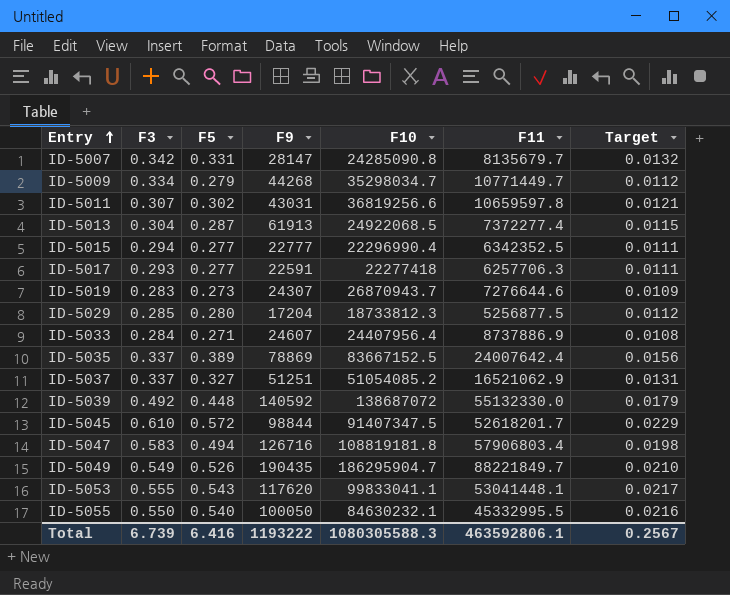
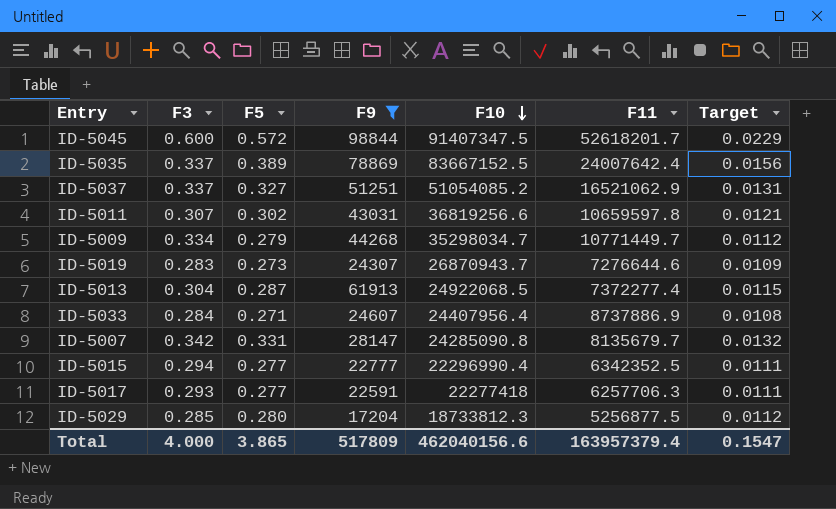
filter: none -> F9 <= 98844
row order: Entry ascending -> F10 descending
ID-5045 | F3: 0.610 -> 0.600
Total | F3: 6.739 -> 4.000
Total | F5: 6.416 -> 3.865
Total | F9: 1193222 -> 517809
Total | F10: 1080305588.3 -> 462040156.6
Total | F11: 463592806.1 -> 163957379.4
Total | Target: 0.2567 -> 0.1547

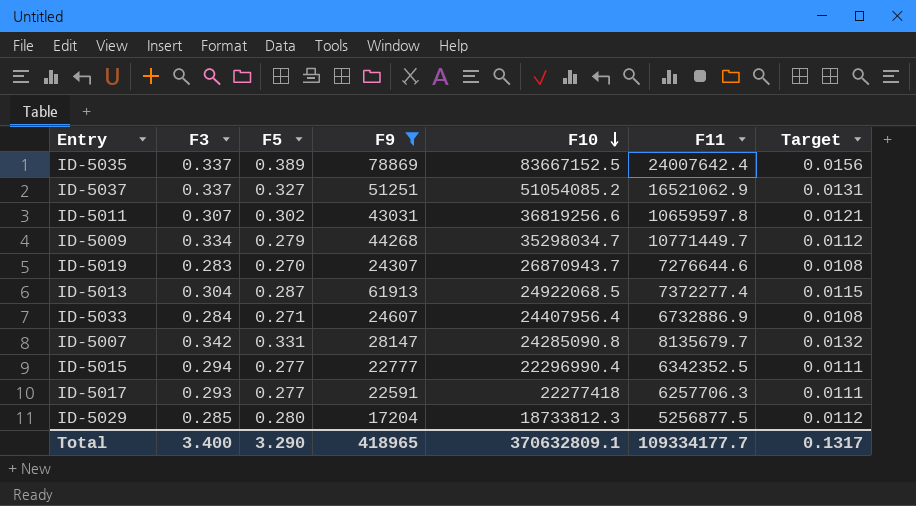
row ID-5045: 0.600 | 0.572 | 98844 | 91407347.5 | 52618201.7 | 0.0229 -> none
ID-5019 | F5: 0.273 -> 0.270
ID-5019 | Target: 0.0109 -> 0.0108
ID-5033 | F11: 8737886.9 -> 6732886.9
Total | F3: 4.000 -> 3.400
Total | F5: 3.865 -> 3.290
Total | F9: 517809 -> 418965
Total | F10: 462040156.6 -> 370632809.1
Total | F11: 163957379.4 -> 109334177.7
Total | Target: 0.1547 -> 0.1317

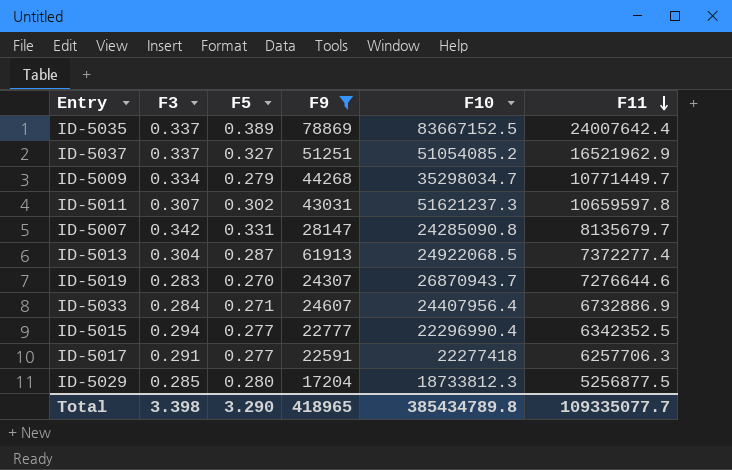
row order: F10 descending -> F11 descending
column Target | formula: [F5] * 0.04 -> none
ID-5037 | F11: 16521062.9 -> 16521962.9
ID-5011 | F10: 36819256.6 -> 51621237.3
ID-5017 | F3: 0.293 -> 0.291
Total | F3: 3.400 -> 3.398
Total | F10: 370632809.1 -> 385434789.8
Total | F11: 109334177.7 -> 109335077.7

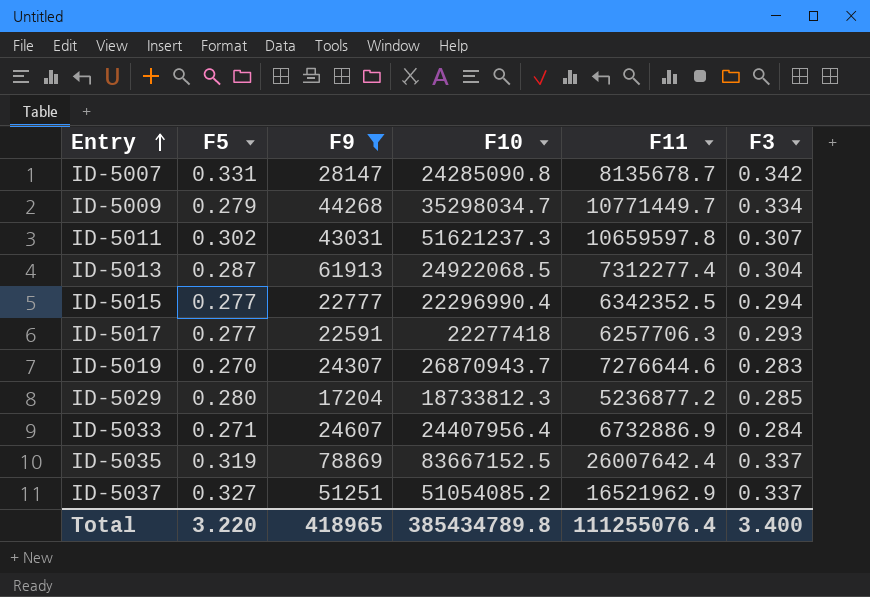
row order: F11 descending -> Entry ascending
column F3 | position: 2 -> 6
ID-5007 | F11: 8135679.7 -> 8135678.7
ID-5013 | F11: 7372277.4 -> 7312277.4
ID-5017 | F3: 0.291 -> 0.293
ID-5029 | F11: 5256877.5 -> 5236877.2
ID-5035 | F5: 0.389 -> 0.319
ID-5035 | F11: 24007642.4 -> 26007642.4
Total | F5: 3.290 -> 3.220
Total | F11: 109335077.7 -> 111255076.4
Total | F3: 3.398 -> 3.400

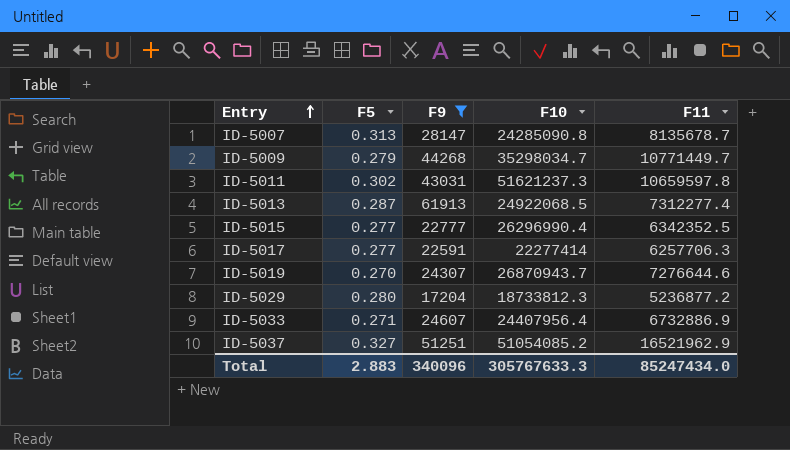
column F3 | position: 6 -> none
row ID-5035: 0.319 | 78869 | 83667152.5 | 26007642.4 | 0.337 -> none
ID-5007 | F5: 0.331 -> 0.313
ID-5015 | F10: 22296990.4 -> 26296990.4
ID-5017 | F10: 22277418 -> 22277414
Total | F5: 3.220 -> 2.883
Total | F9: 418965 -> 340096
Total | F10: 385434789.8 -> 305767633.3
Total | F11: 111255076.4 -> 85247434.0

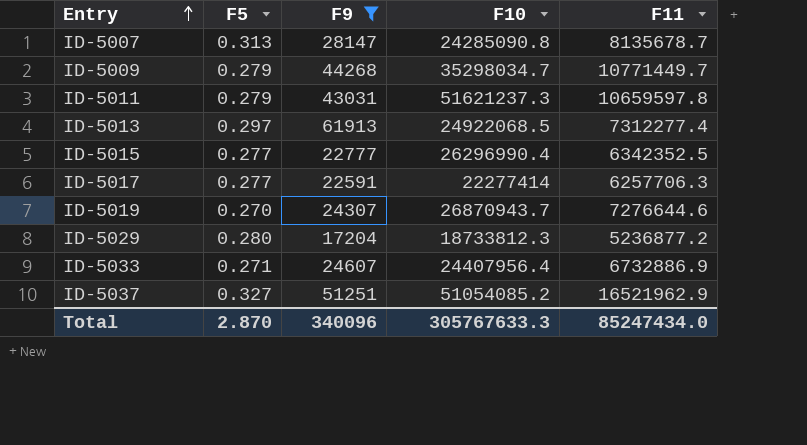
ID-5011 | F5: 0.302 -> 0.279
ID-5013 | F5: 0.287 -> 0.297
Total | F5: 2.883 -> 2.870

